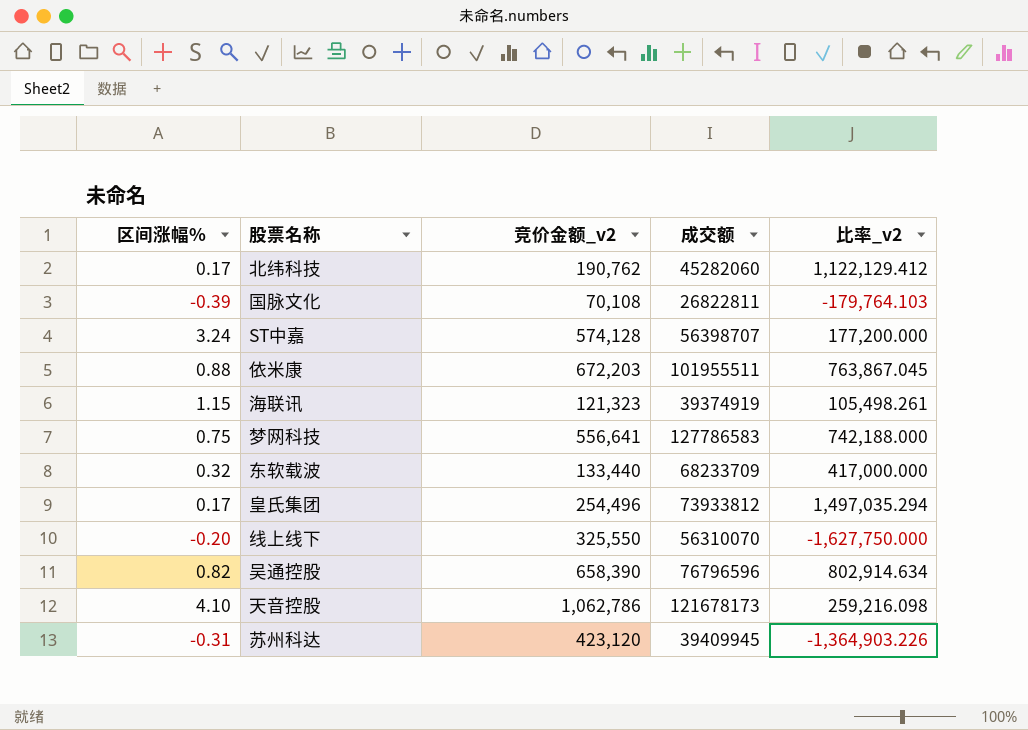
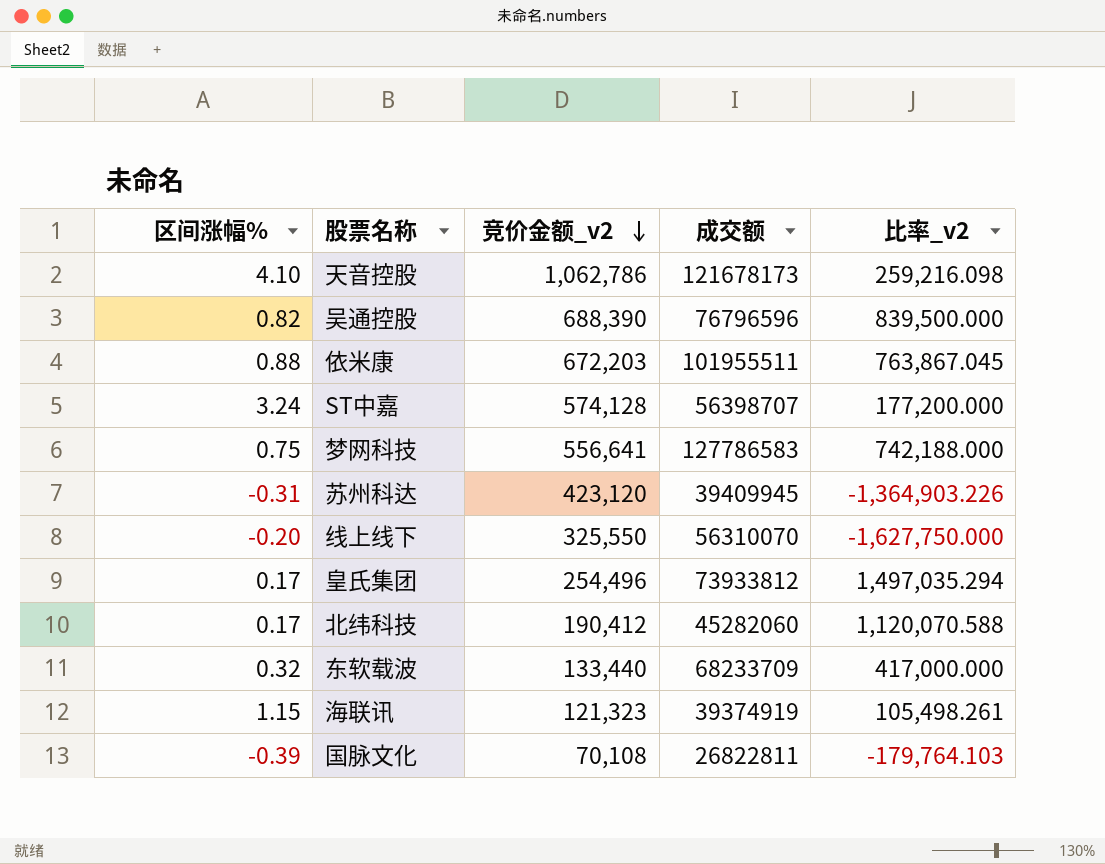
row order: none -> 竞价金额_v2 descending
吴通控股 | 竞价金额_v2: 658,390 -> 688,390
吴通控股 | 比率_v2: 802,914.634 -> 839,500.000
北纬科技 | 竞价金额_v2: 190,762 -> 190,412
北纬科技 | 比率_v2: 1,122,129.412 -> 1,120,070.588

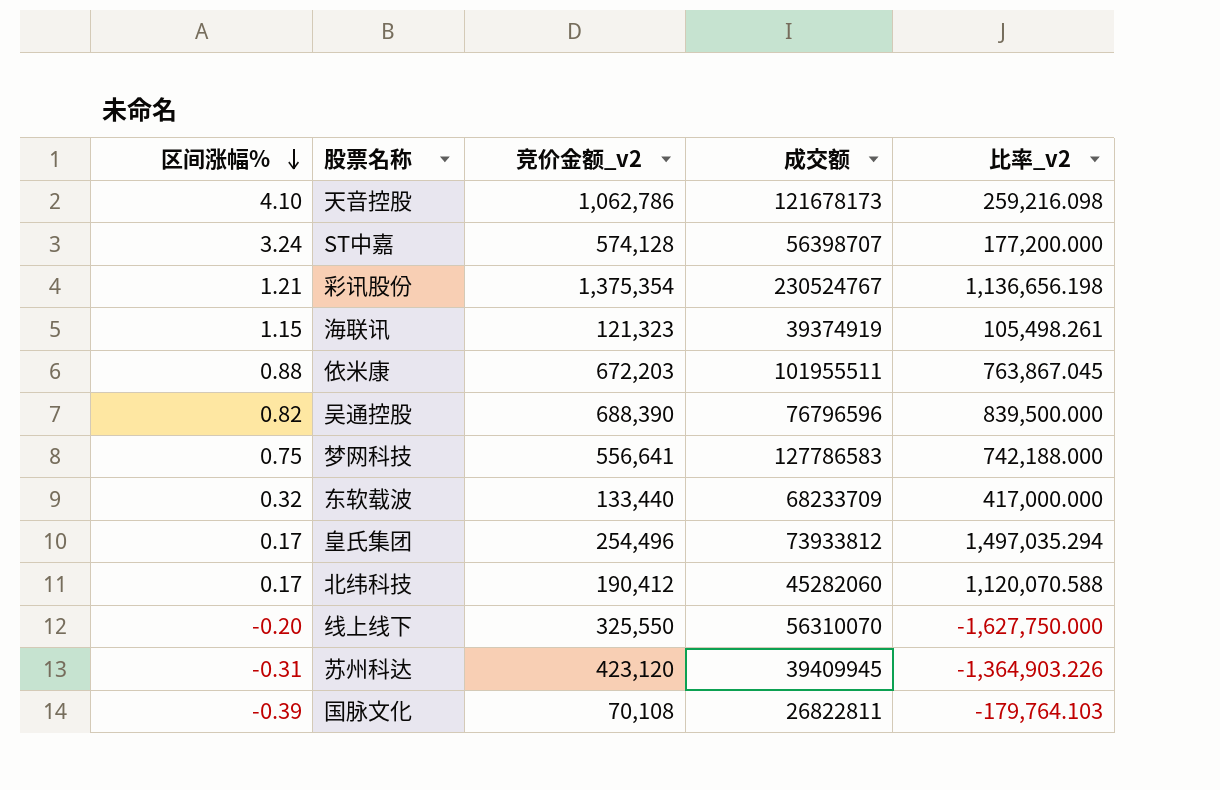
row order: 竞价金额_v2 descending -> 区间涨幅% descending
row 彩讯股份: none -> 1.21 | 1,375,354 | 230524767 | 1,136,656.198

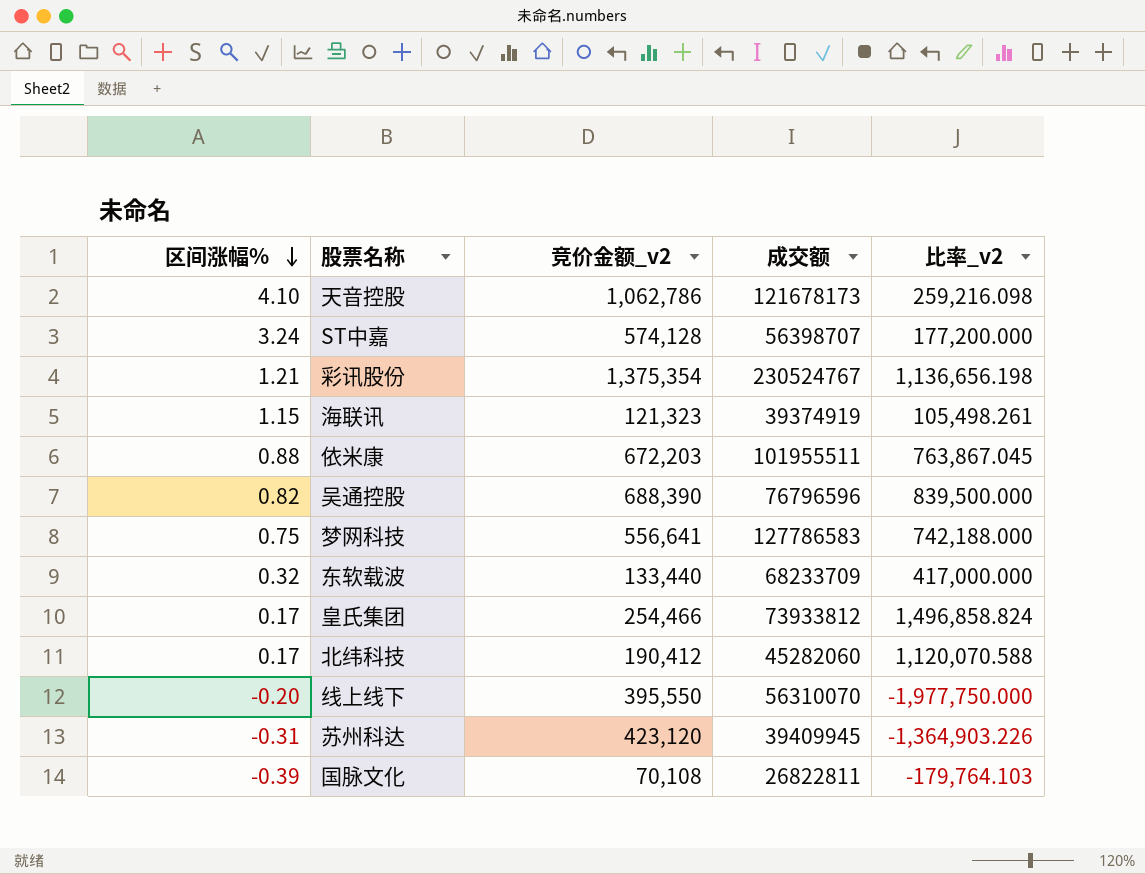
皇氏集团 | 竞价金额_v2: 254,496 -> 254,466
皇氏集团 | 比率_v2: 1,497,035.294 -> 1,496,858.824
线上线下 | 竞价金额_v2: 325,550 -> 395,550
线上线下 | 比率_v2: -1,627,750.000 -> -1,977,750.000

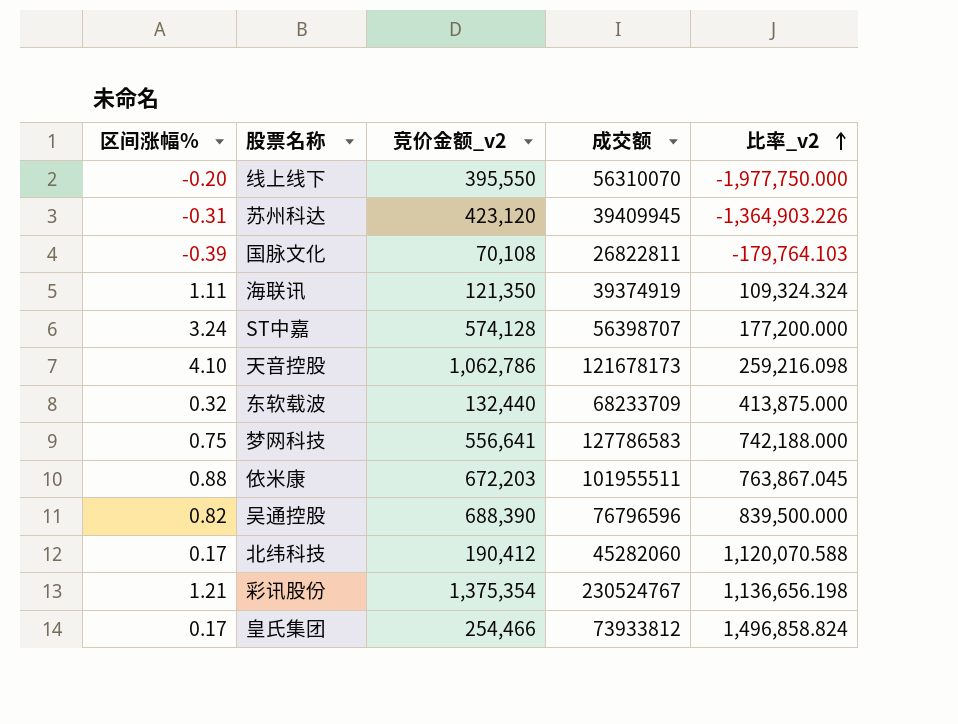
row order: 区间涨幅% descending -> 比率_v2 ascending
海联讯 | 区间涨幅%: 1.15 -> 1.11
海联讯 | 竞价金额_v2: 121,323 -> 121,350
海联讯 | 比率_v2: 105,498.261 -> 109,324.324
东软载波 | 竞价金额_v2: 133,440 -> 132,440
东软载波 | 比率_v2: 417,000.000 -> 413,875.000

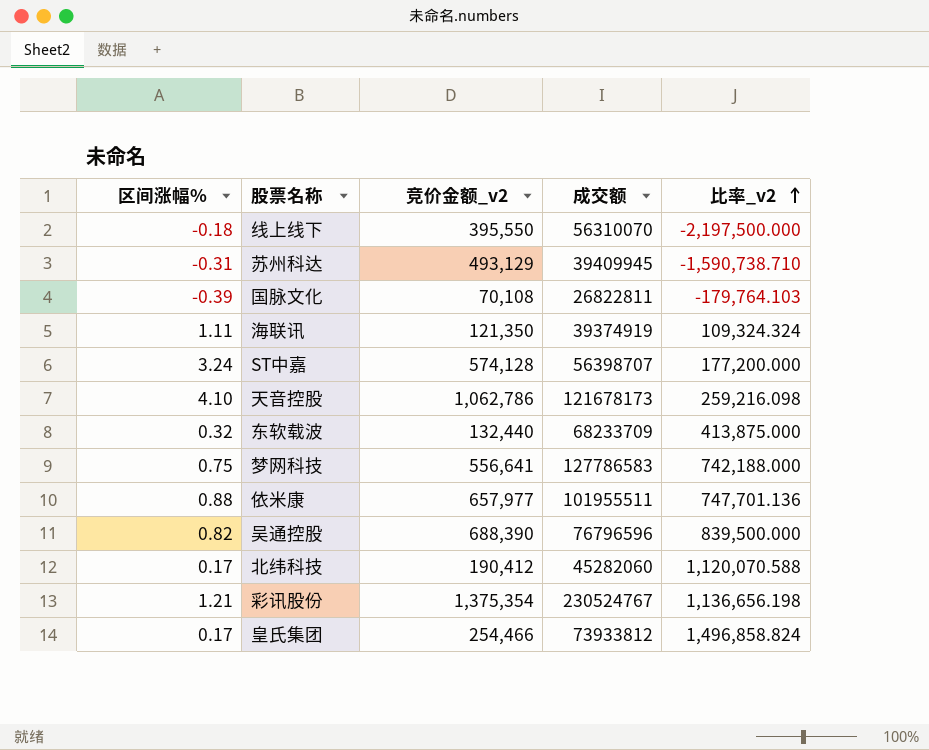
线上线下 | 区间涨幅%: -0.20 -> -0.18
线上线下 | 比率_v2: -1,977,750.000 -> -2,197,500.000
苏州科达 | 竞价金额_v2: 423,120 -> 493,129
苏州科达 | 比率_v2: -1,364,903.226 -> -1,590,738.710
依米康 | 竞价金额_v2: 672,203 -> 657,977
依米康 | 比率_v2: 763,867.045 -> 747,701.136

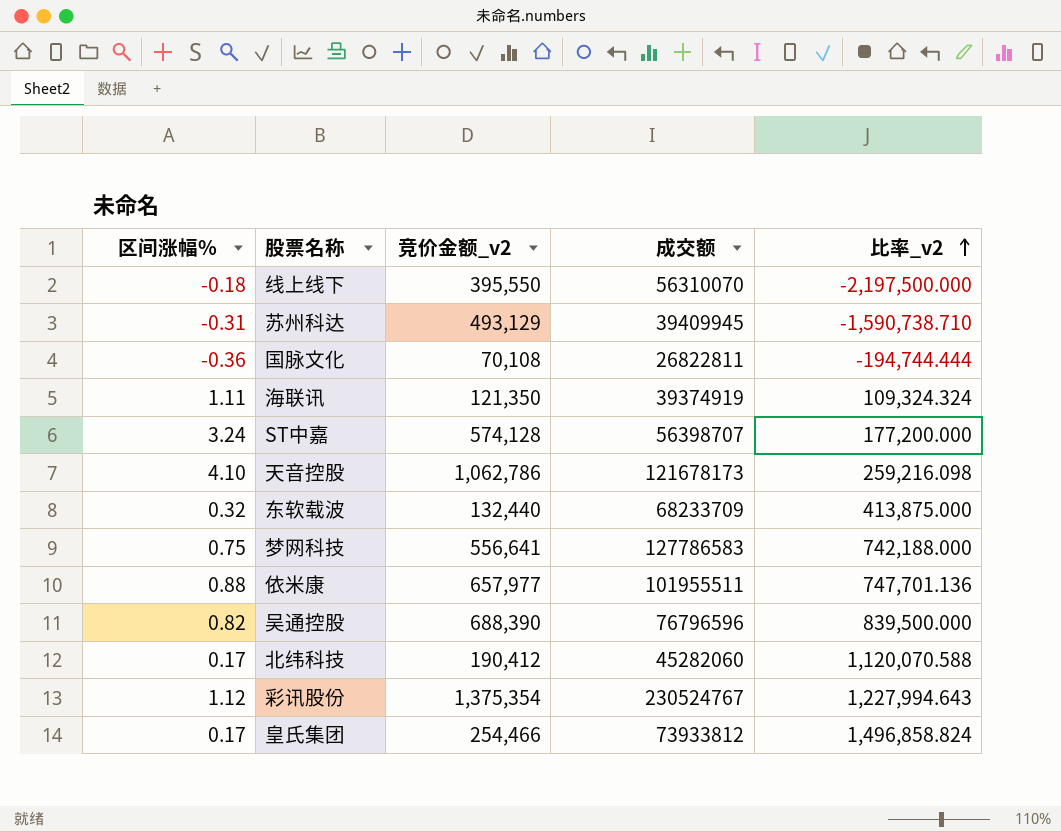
国脉文化 | 区间涨幅%: -0.39 -> -0.36
国脉文化 | 比率_v2: -179,764.103 -> -194,744.444
彩讯股份 | 区间涨幅%: 1.21 -> 1.12
彩讯股份 | 比率_v2: 1,136,656.198 -> 1,227,994.643

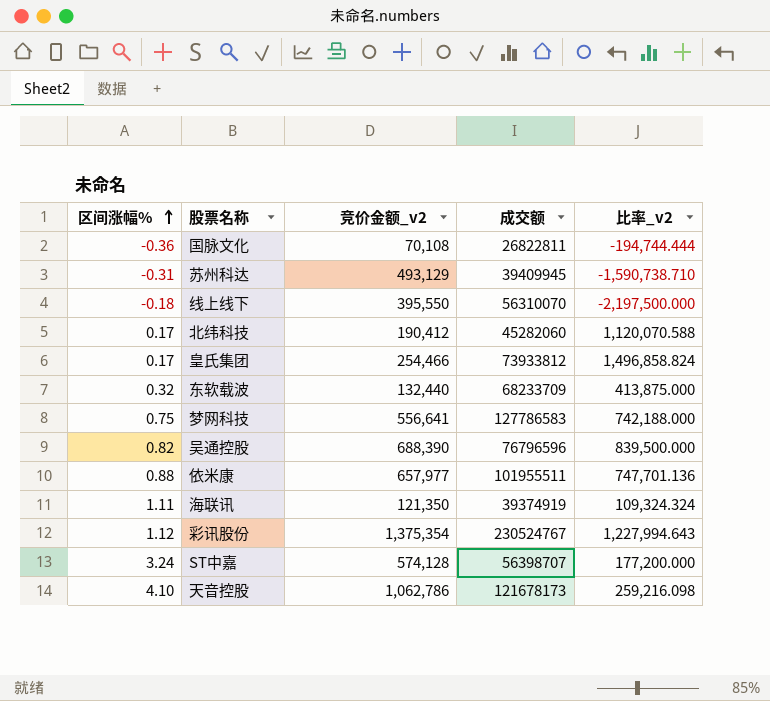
row order: 比率_v2 ascending -> 区间涨幅% ascending

